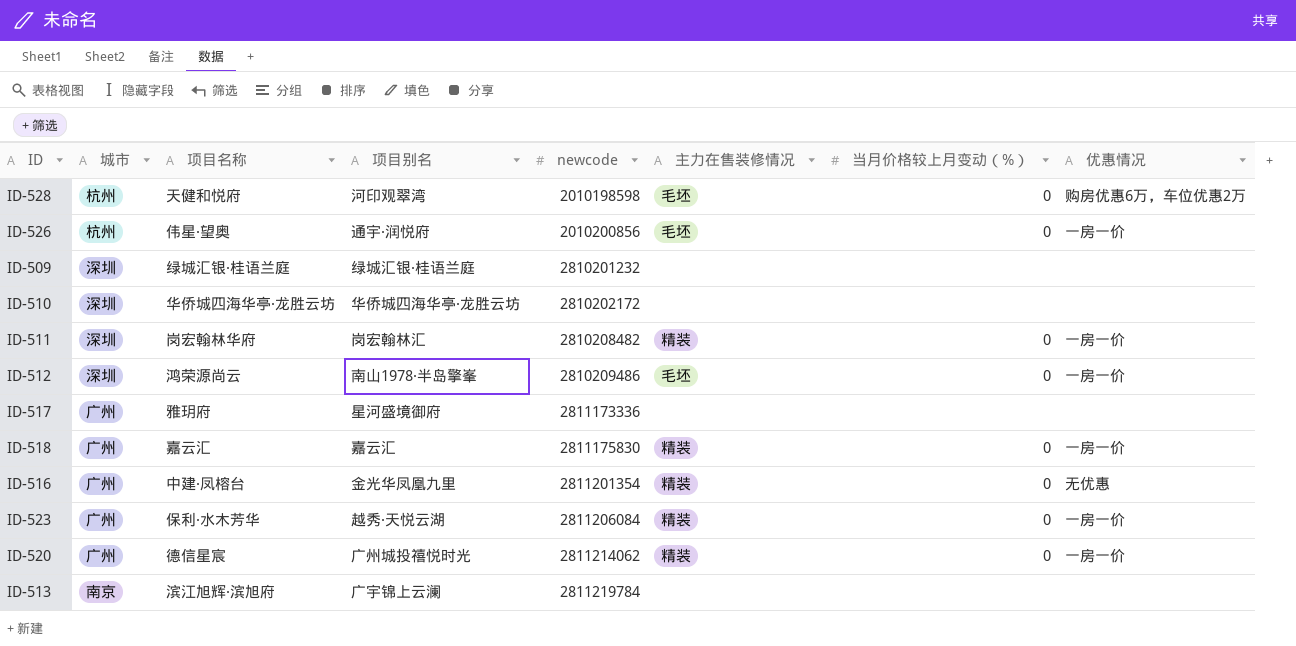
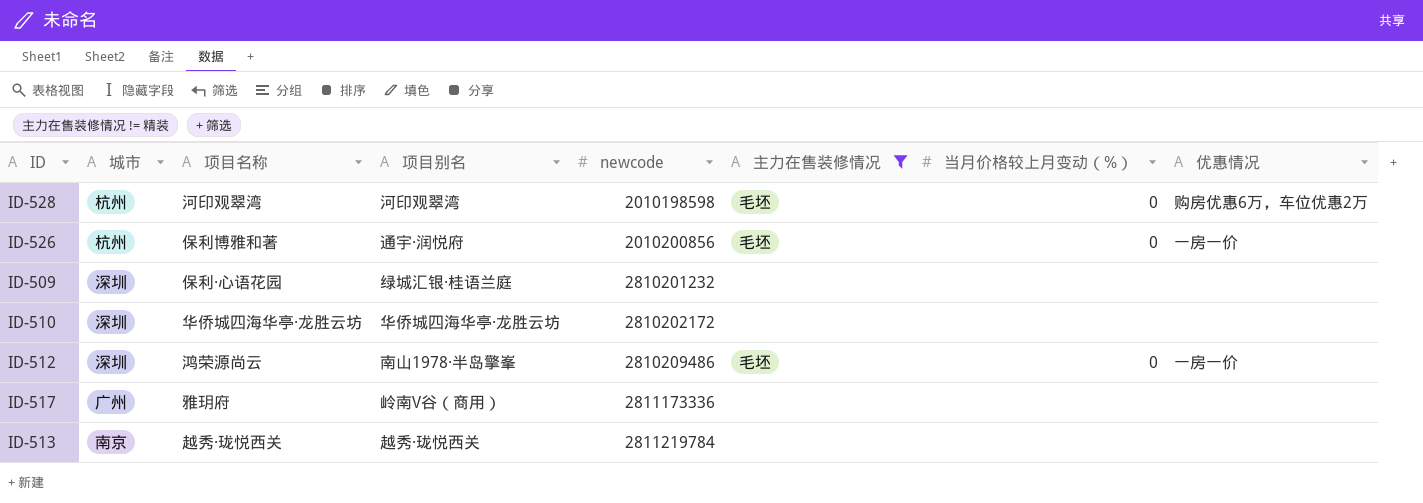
filter: none -> 主力在售装修情况 != 精装
ID-528 | 项目名称: 天健和悦府 -> 河印观翠湾
ID-526 | 项目名称: 伟星·望奥 -> 保利博雅和著
ID-509 | 项目名称: 绿城汇银·桂语兰庭 -> 保利·心语花园
ID-517 | 项目别名: 星河盛境御府 -> 岭南V谷（商用）
ID-513 | 项目名称: 滨江旭辉·滨旭府 -> 越秀·珑悦西关
ID-513 | 项目别名: 广宇锦上云澜 -> 越秀·珑悦西关

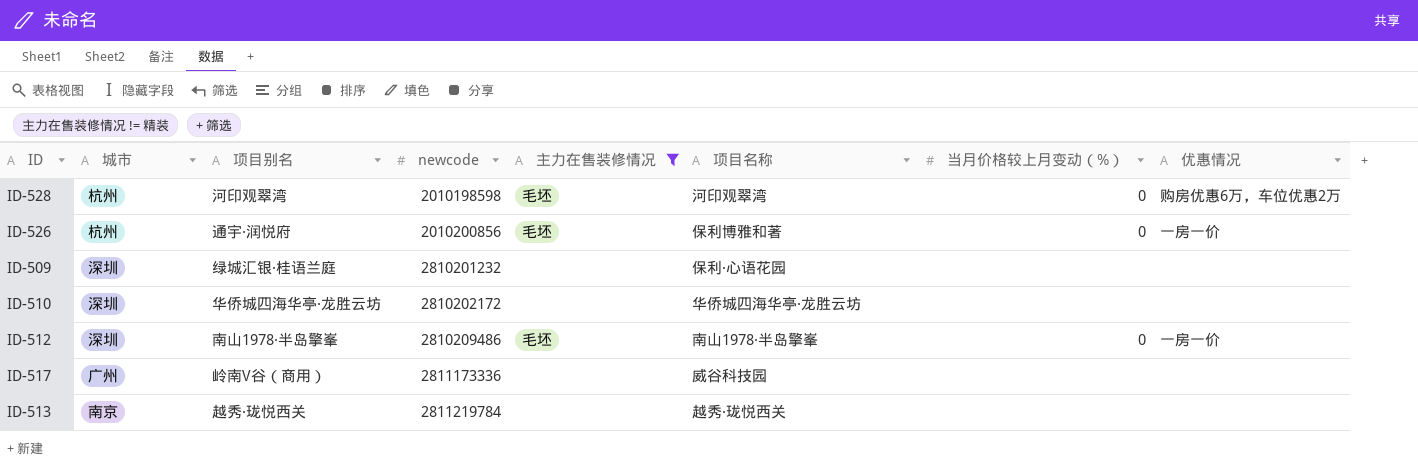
column 项目名称 | position: 3 -> 6
ID-512 | 项目名称: 鸿荣源尚云 -> 南山1978·半岛擎峯
ID-517 | 项目名称: 雅玥府 -> 威谷科技园

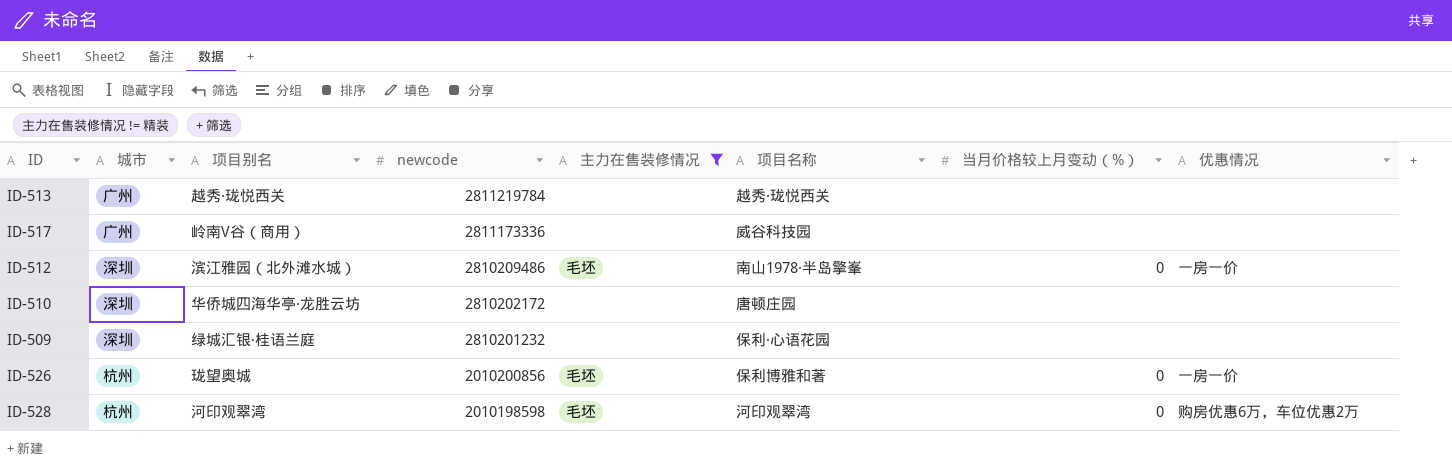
row order: newcode ascending -> newcode descending
ID-513 | 城市: 南京 -> 广州
ID-512 | 项目别名: 南山1978·半岛擎峯 -> 滨江雅园（北外滩水城）
ID-510 | 项目名称: 华侨城四海华亭·龙胜云坊 -> 唐顿庄园
ID-526 | 项目别名: 通宇·润悦府 -> 珑望奥城

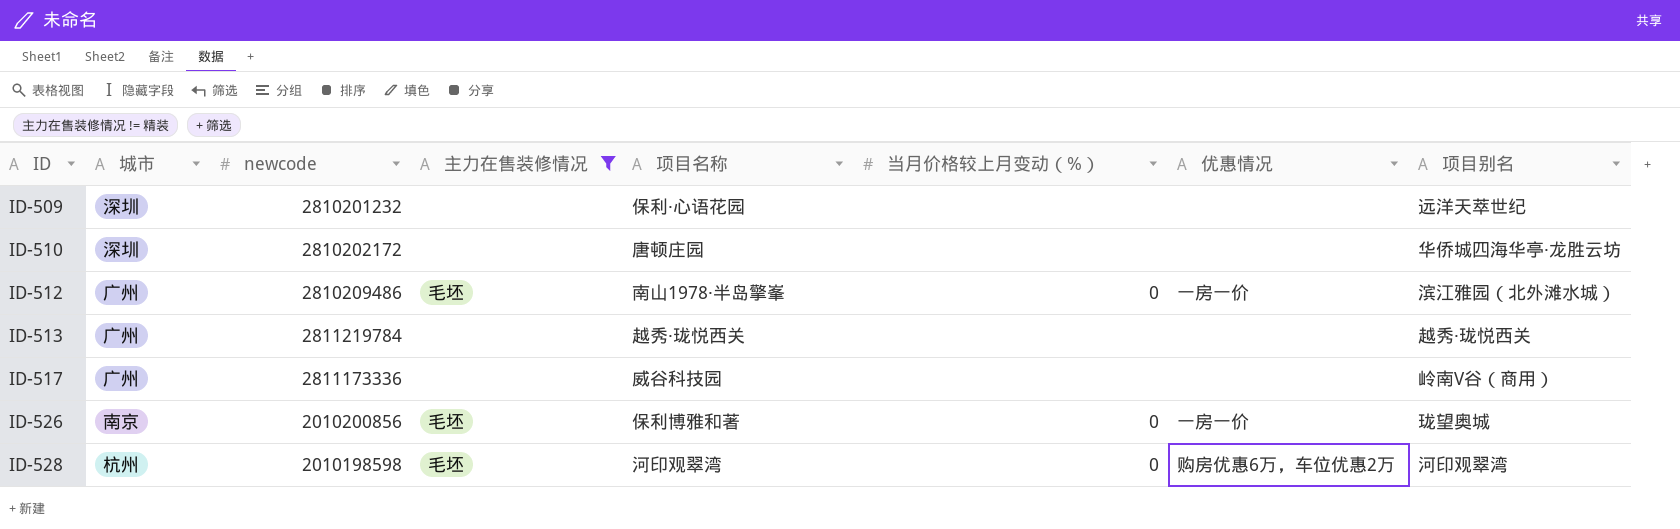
row order: newcode descending -> ID ascending
column 项目别名 | position: 3 -> 8
ID-509 | 项目别名: 绿城汇银·桂语兰庭 -> 远洋天萃世纪
ID-512 | 城市: 深圳 -> 广州
ID-526 | 城市: 杭州 -> 南京

